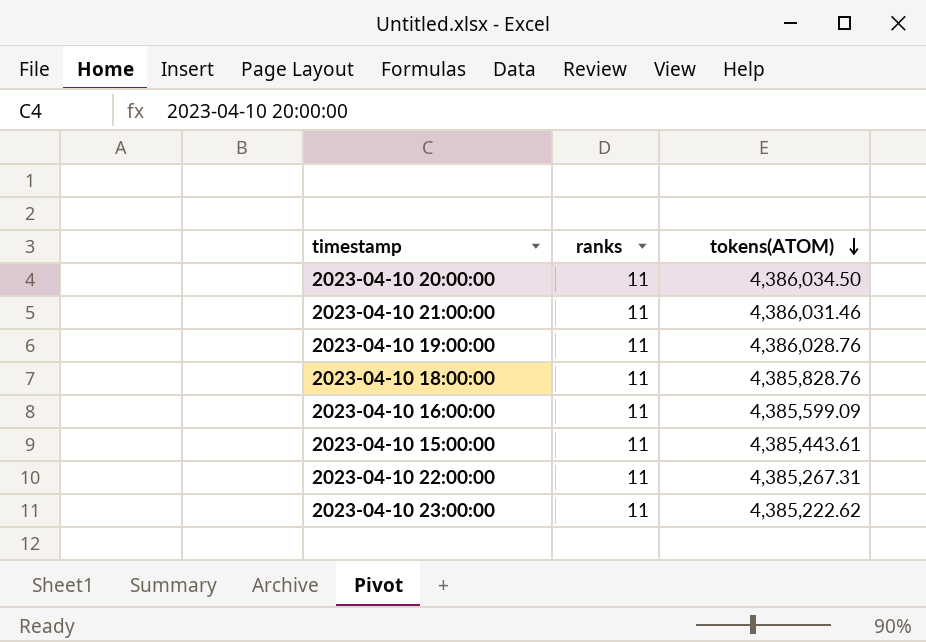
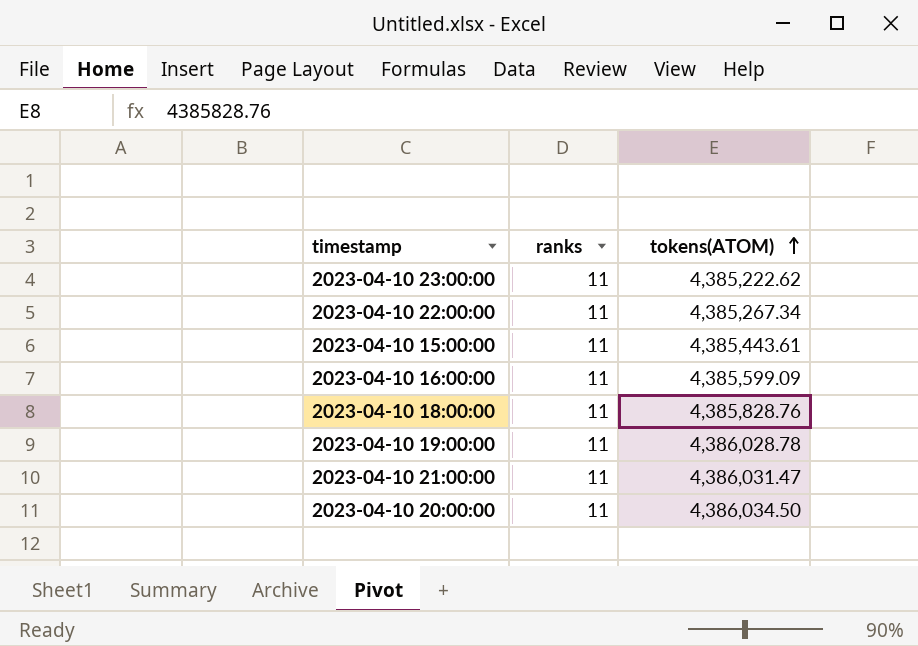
row order: tokens(ATOM) descending -> tokens(ATOM) ascending
2023-04-10 22:00:00 | tokens(ATOM): 4,385,267.31 -> 4,385,267.34
2023-04-10 19:00:00 | tokens(ATOM): 4,386,028.76 -> 4,386,028.78
2023-04-10 21:00:00 | tokens(ATOM): 4,386,031.46 -> 4,386,031.47

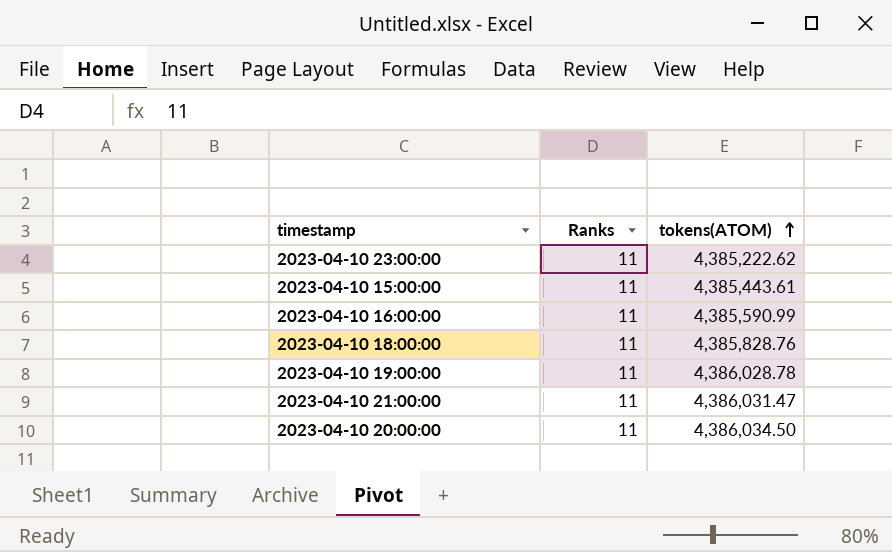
column name: ranks -> Ranks
row 2023-04-10 22:00:00: 11 | 4,385,267.34 -> none
2023-04-10 16:00:00 | tokens(ATOM): 4,385,599.09 -> 4,385,590.99

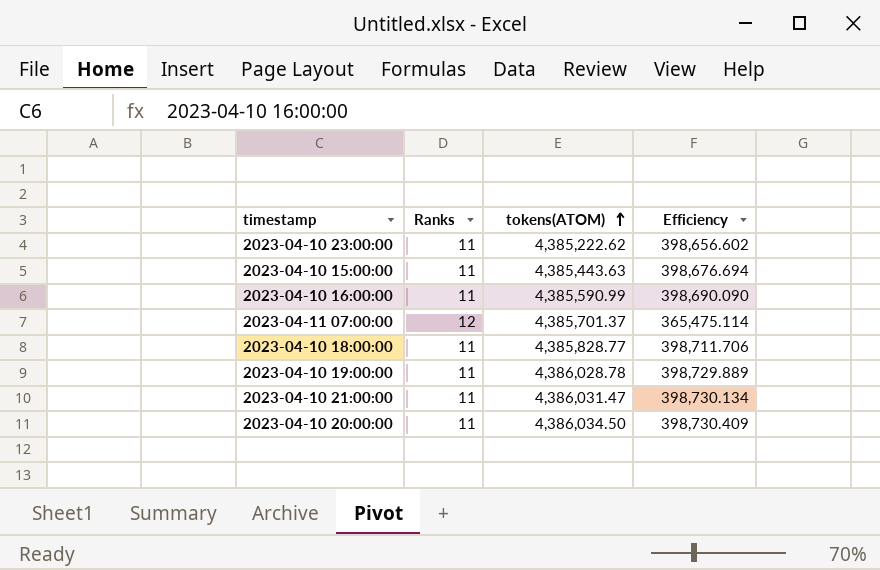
column Efficiency | formula: none -> [tokens(ATOM)] / [Ranks]
2023-04-10 15:00:00 | tokens(ATOM): 4,385,443.61 -> 4,385,443.63
row 2023-04-11 07:00:00: none -> 12 | 4,385,701.37 | 365,475.114
2023-04-10 18:00:00 | tokens(ATOM): 4,385,828.76 -> 4,385,828.77

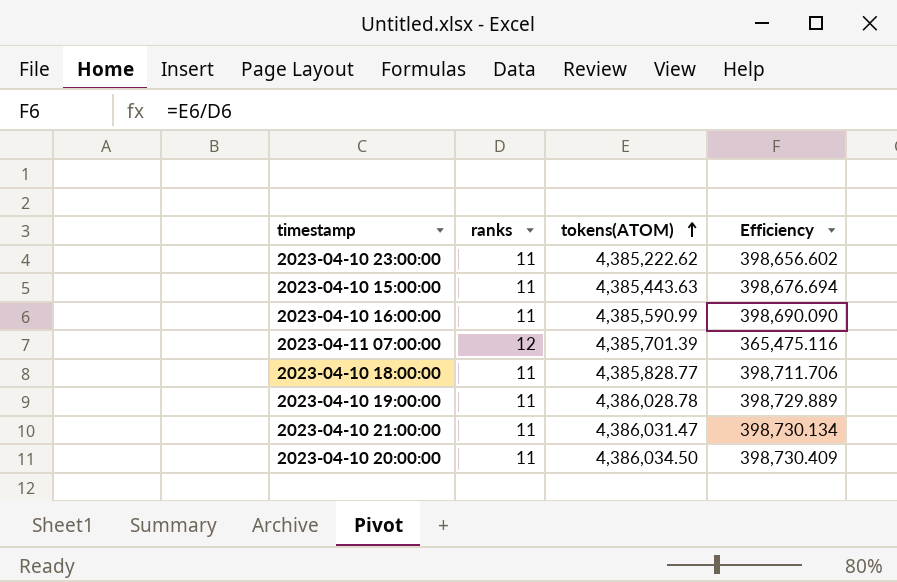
column name: Ranks -> ranks
2023-04-11 07:00:00 | tokens(ATOM): 4,385,701.37 -> 4,385,701.39
2023-04-11 07:00:00 | Efficiency: 365,475.114 -> 365,475.116

